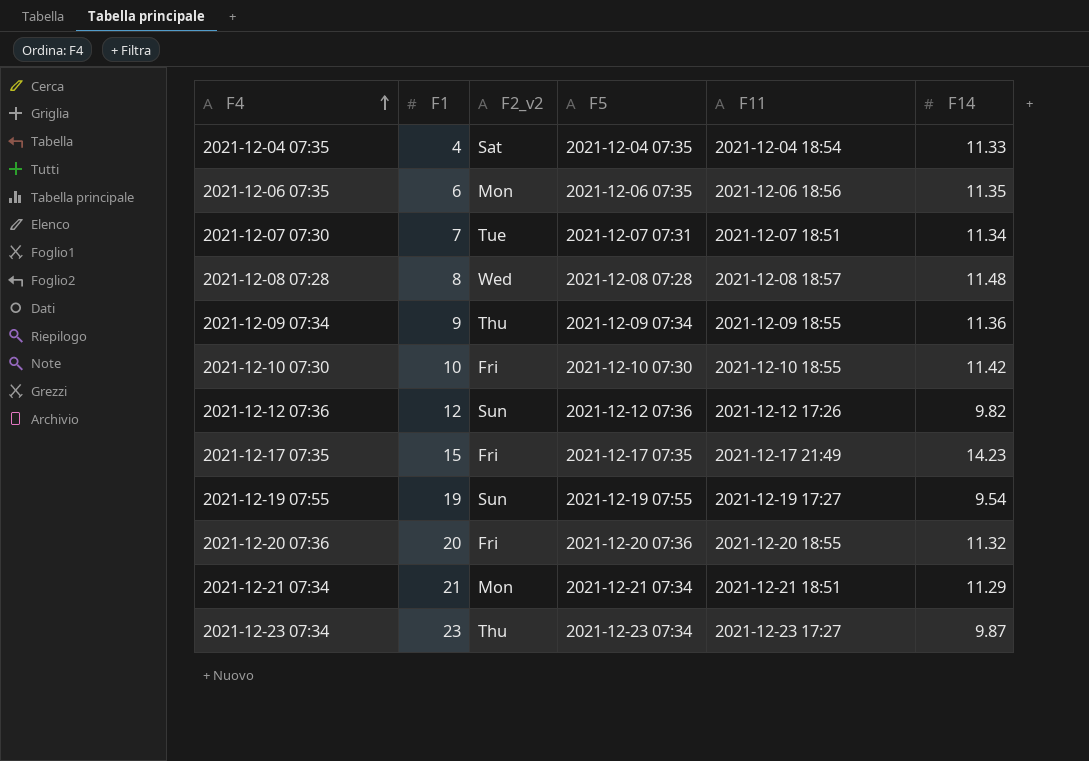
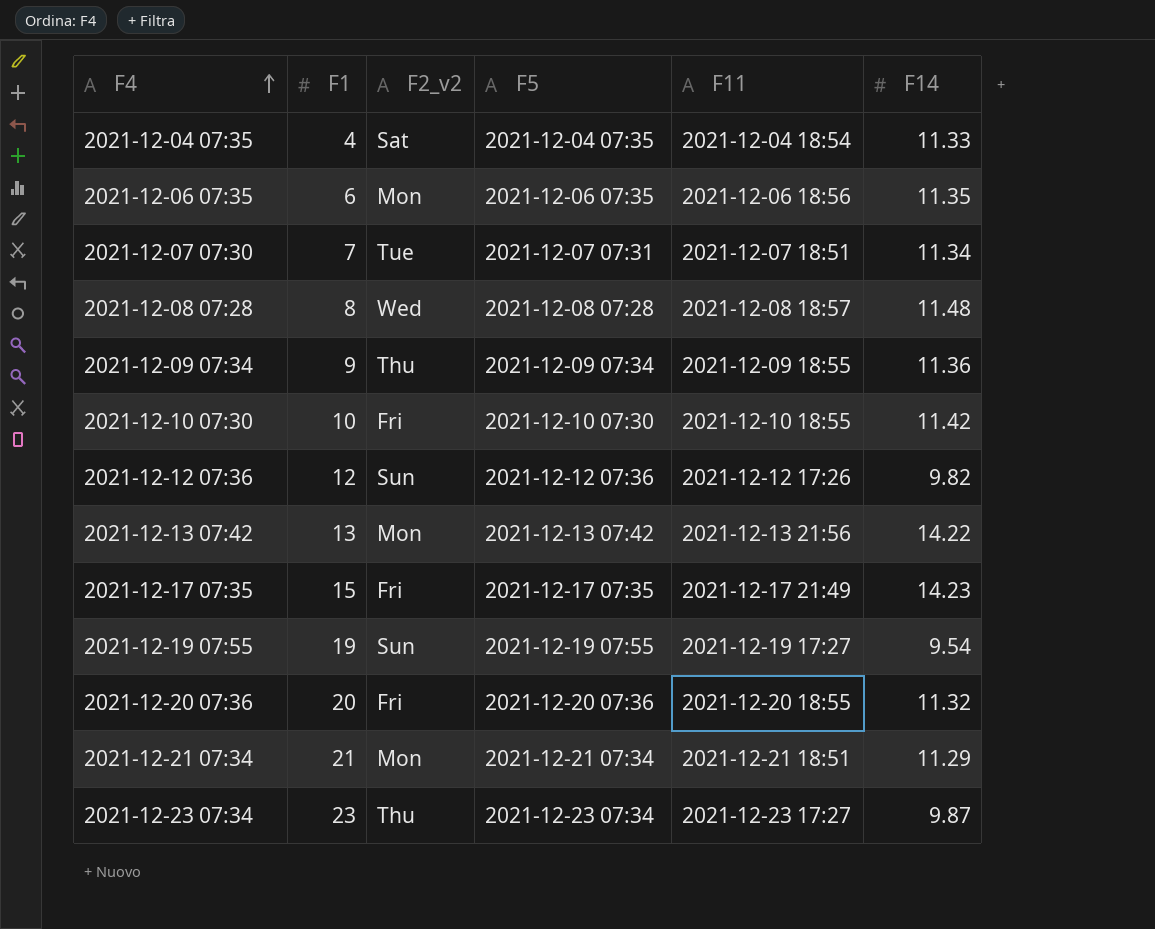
row 2021-12-13 07:42: none -> 13 | Mon | 2021-12-13 07:42 | 2021-12-13 21:56 | 14.22

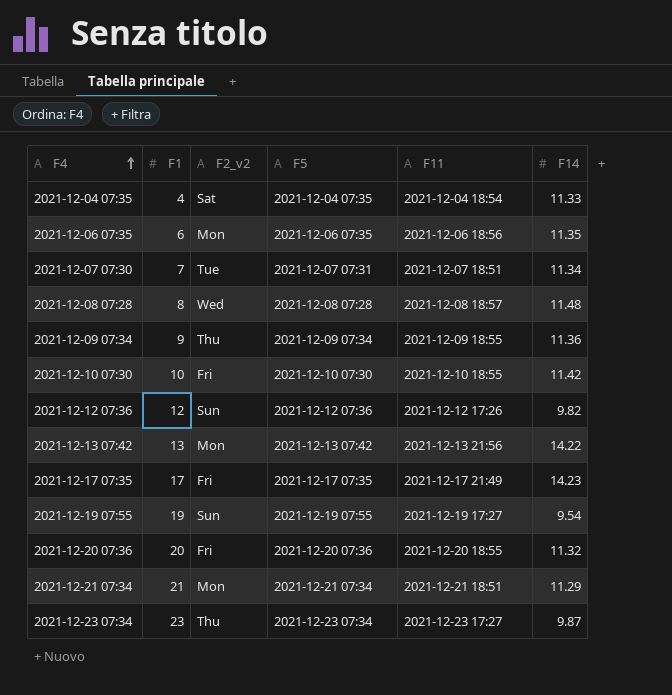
2021-12-17 07:35 | F1: 15 -> 17

